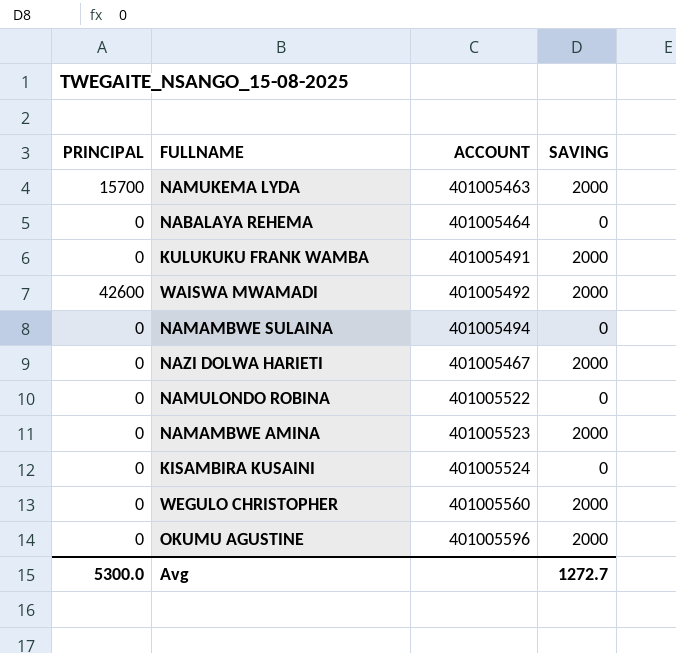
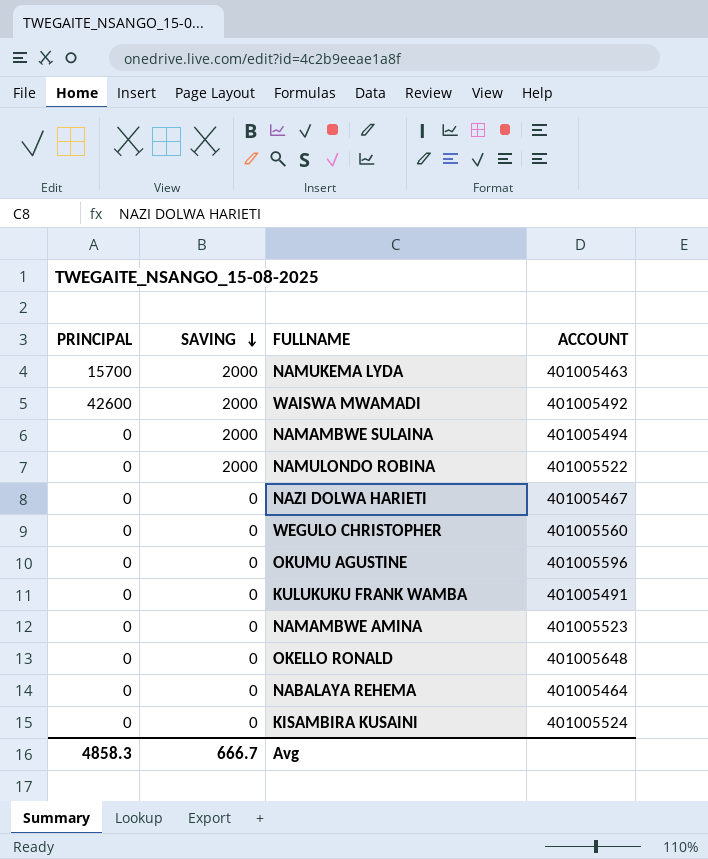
row order: none -> SAVING descending
column SAVING | position: 4 -> 2
NAMAMBWE SULAINA | SAVING: 0 -> 2000
NAMULONDO ROBINA | SAVING: 0 -> 2000
NAZI DOLWA HARIETI | SAVING: 2000 -> 0
WEGULO CHRISTOPHER | SAVING: 2000 -> 0
OKUMU AGUSTINE | SAVING: 2000 -> 0
KULUKUKU FRANK WAMBA | SAVING: 2000 -> 0
NAMAMBWE AMINA | SAVING: 2000 -> 0
row OKELLO RONALD: none -> 0 | 0 | 401005648
Avg | PRINCIPAL: 5300.0 -> 4858.3
Avg | SAVING: 1272.7 -> 666.7

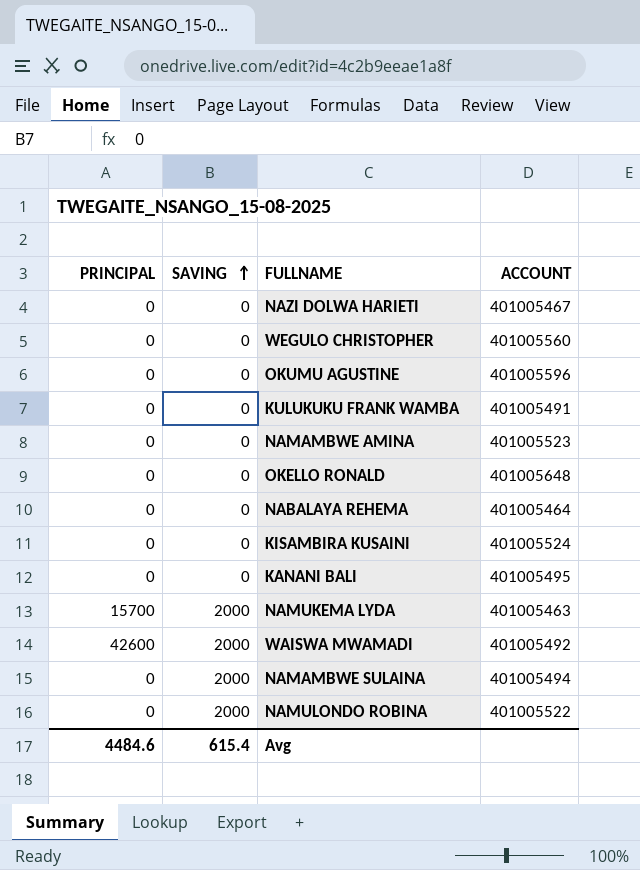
row order: SAVING descending -> SAVING ascending
row KANANI BALI: none -> 0 | 0 | 401005495
Avg | PRINCIPAL: 4858.3 -> 4484.6
Avg | SAVING: 666.7 -> 615.4

